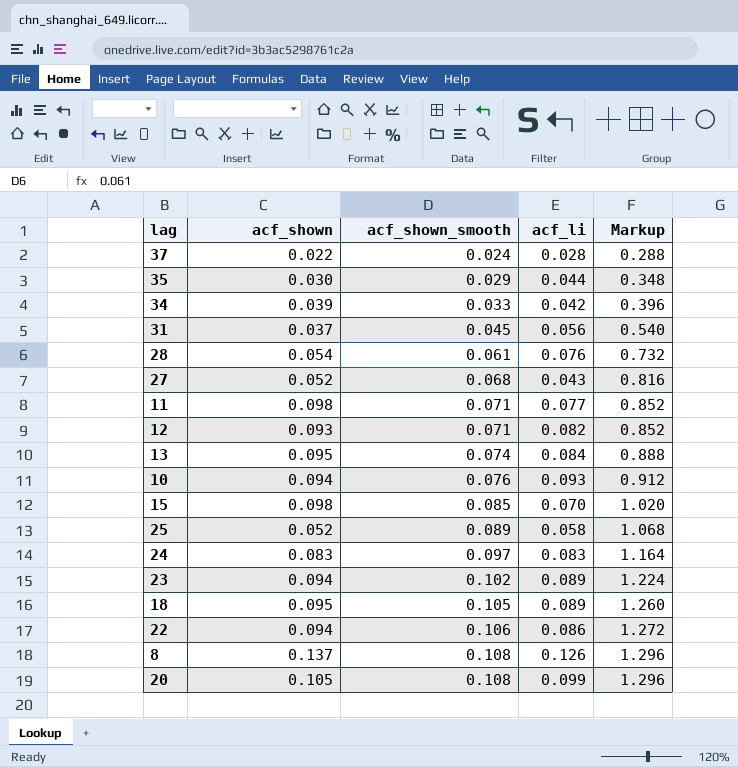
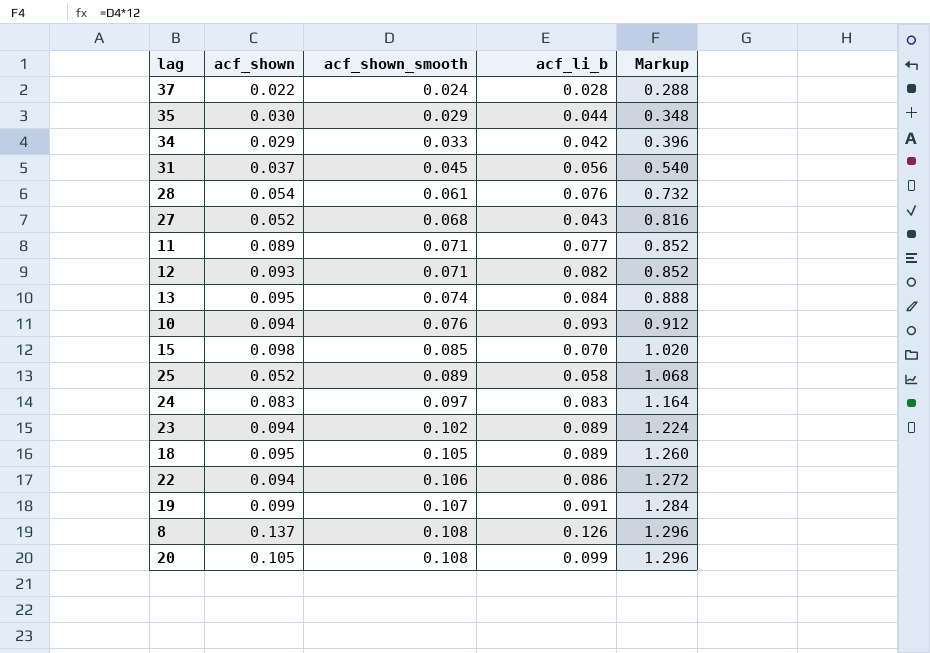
column name: acf_li -> acf_li_b
34 | acf_shown: 0.039 -> 0.029
11 | acf_shown: 0.098 -> 0.089
row 19: none -> 0.099 | 0.107 | 0.091 | 1.284

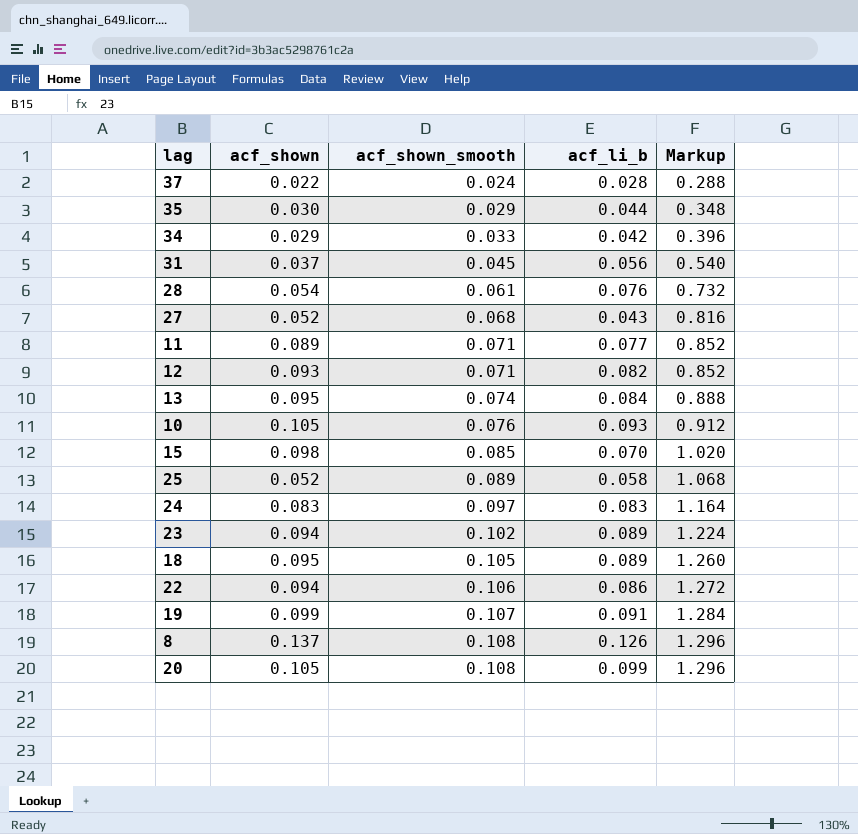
10 | acf_shown: 0.094 -> 0.105

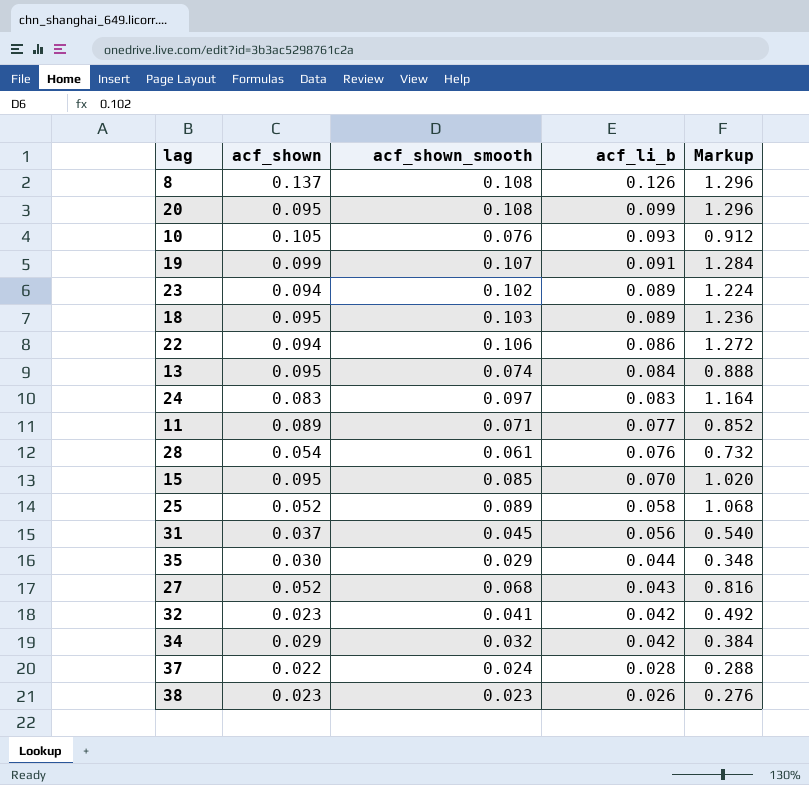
row order: acf_shown_smooth ascending -> acf_li_b descending
row 12: 0.093 | 0.071 | 0.082 | 0.852 -> none
20 | acf_shown: 0.105 -> 0.095
18 | acf_shown_smooth: 0.105 -> 0.103
18 | Markup: 1.260 -> 1.236
15 | acf_shown: 0.098 -> 0.095
row 32: none -> 0.023 | 0.041 | 0.042 | 0.492
34 | acf_shown_smooth: 0.033 -> 0.032
34 | Markup: 0.396 -> 0.384
row 38: none -> 0.023 | 0.023 | 0.026 | 0.276

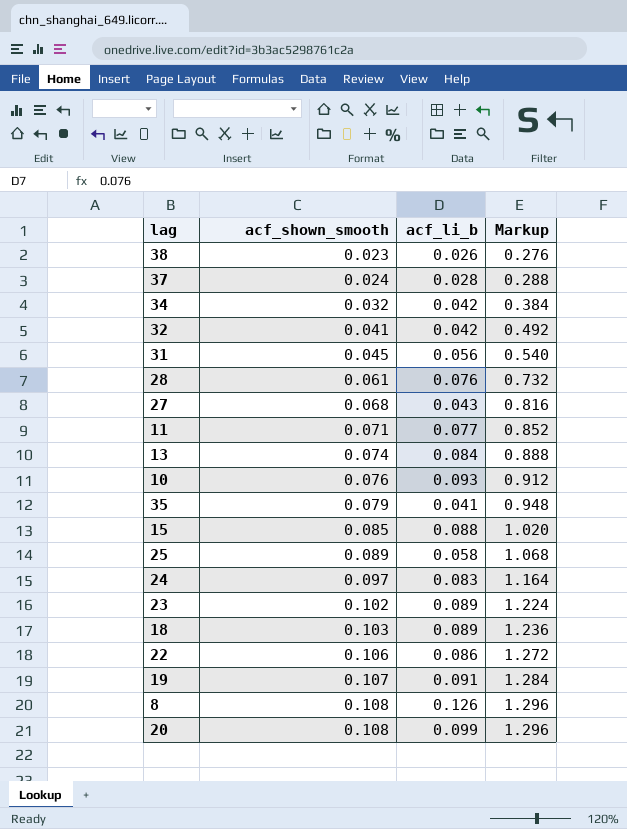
row order: acf_li_b descending -> acf_shown_smooth ascending
column acf_shown | position: 2 -> none
35 | acf_shown_smooth: 0.029 -> 0.079
35 | acf_li_b: 0.044 -> 0.041
35 | Markup: 0.348 -> 0.948
15 | acf_li_b: 0.070 -> 0.088

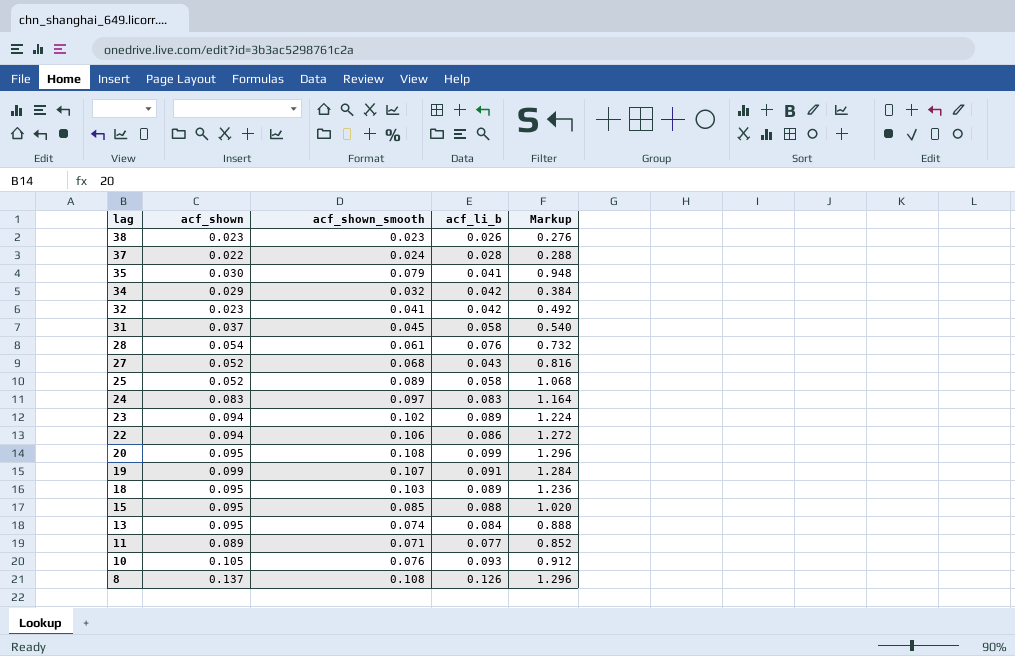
row order: acf_shown_smooth ascending -> lag descending
column acf_shown | position: none -> 2
31 | acf_li_b: 0.056 -> 0.058

